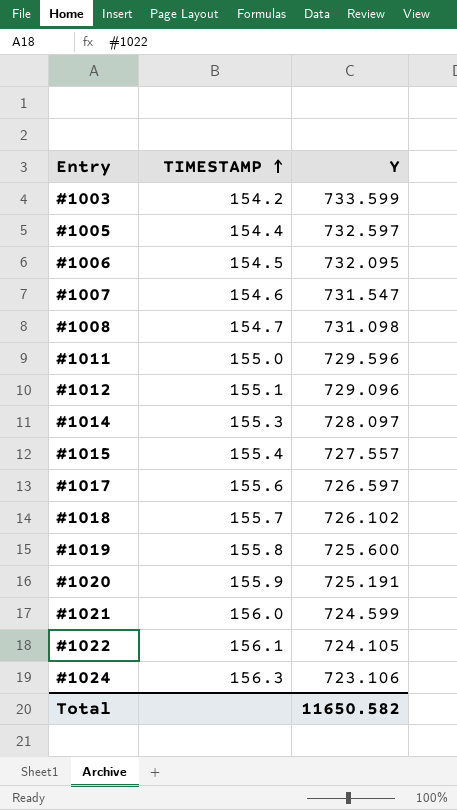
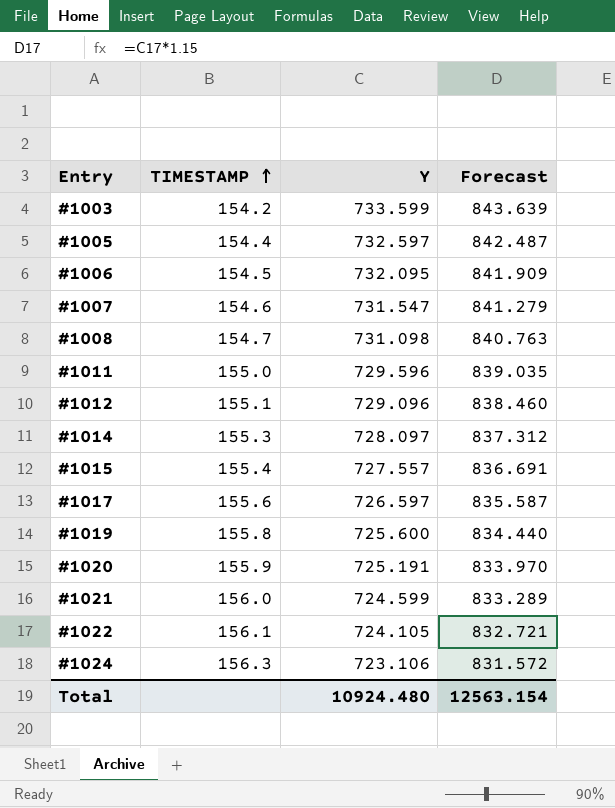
column Forecast | formula: none -> [Y] * 1.15
row #1018: 155.7 | 726.102 -> none
Total | Y: 11650.582 -> 10924.480

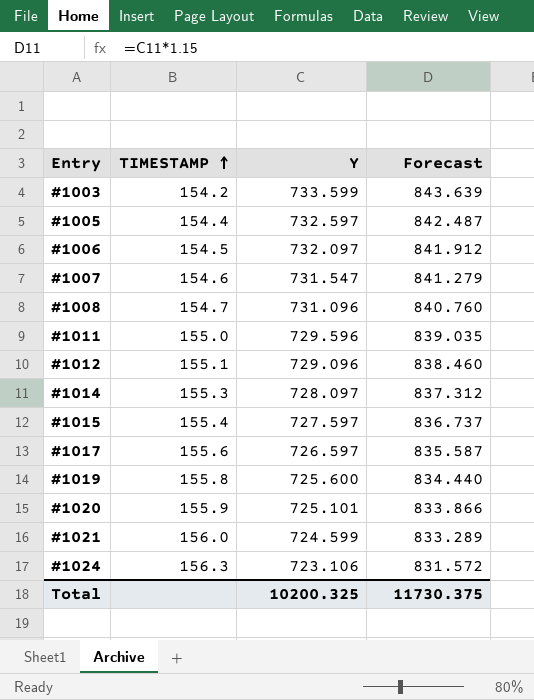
row #1022: 156.1 | 724.105 | 832.721 -> none
#1006 | Y: 732.095 -> 732.097
#1006 | Forecast: 841.909 -> 841.912
#1008 | Y: 731.098 -> 731.096
#1008 | Forecast: 840.763 -> 840.760
#1015 | Y: 727.557 -> 727.597
#1015 | Forecast: 836.691 -> 836.737
#1020 | Y: 725.191 -> 725.101
#1020 | Forecast: 833.970 -> 833.866
Total | Y: 10924.480 -> 10200.325
Total | Forecast: 12563.154 -> 11730.375

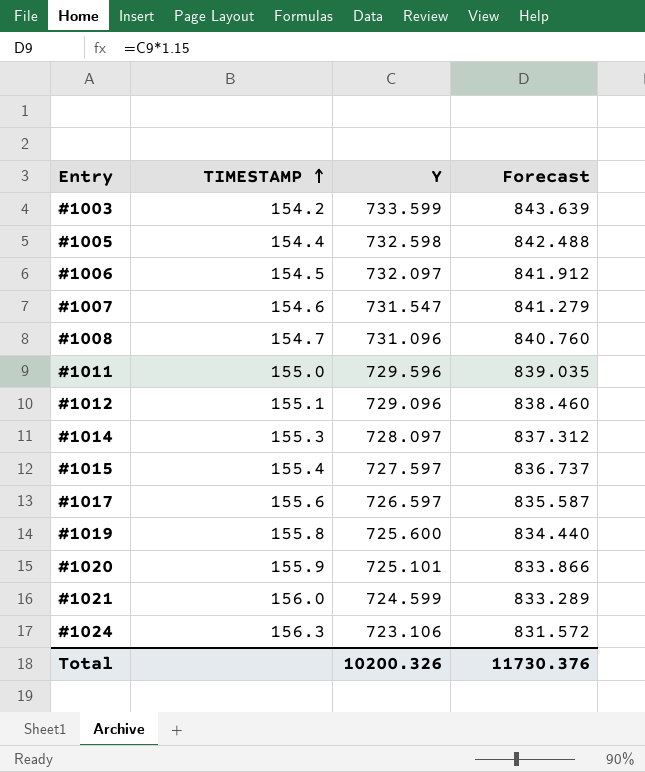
#1005 | Y: 732.597 -> 732.598
#1005 | Forecast: 842.487 -> 842.488
Total | Y: 10200.325 -> 10200.326
Total | Forecast: 11730.375 -> 11730.376

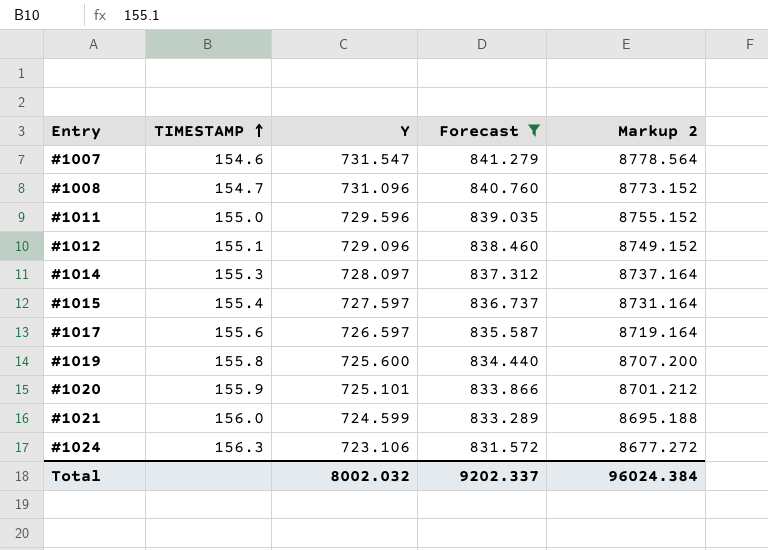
filter: none -> Forecast <= 841.279
column Markup 2 | formula: none -> [Y] * 12
Total | Y: 10200.326 -> 8002.032
Total | Forecast: 11730.376 -> 9202.337

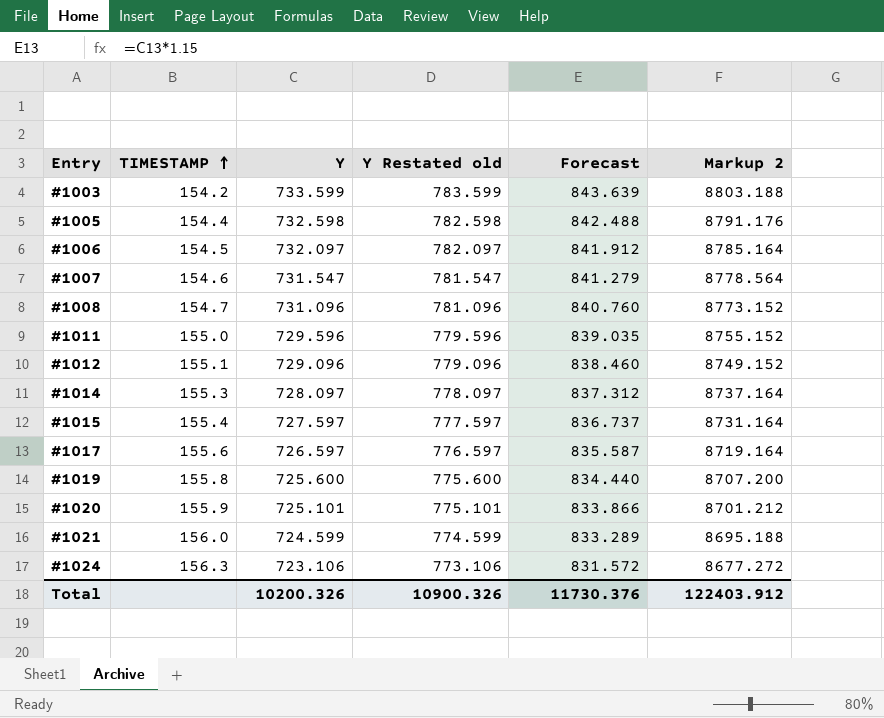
filter: Forecast <= 841.279 -> none
column Y Restated old | formula: none -> [Y] + 50
Total | Y: 8002.032 -> 10200.326
Total | Forecast: 9202.337 -> 11730.376
Total | Markup 2: 96024.384 -> 122403.912

